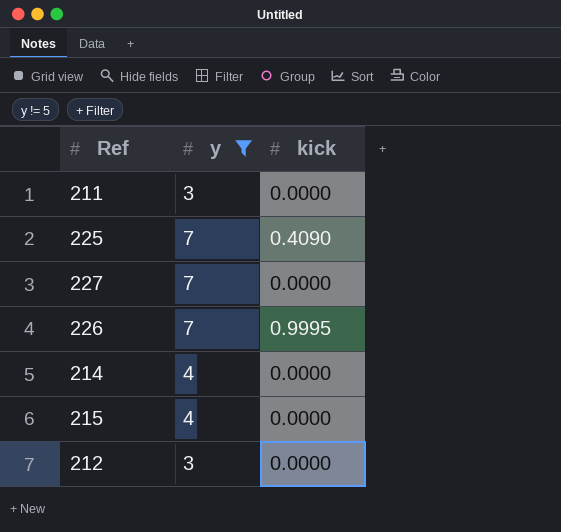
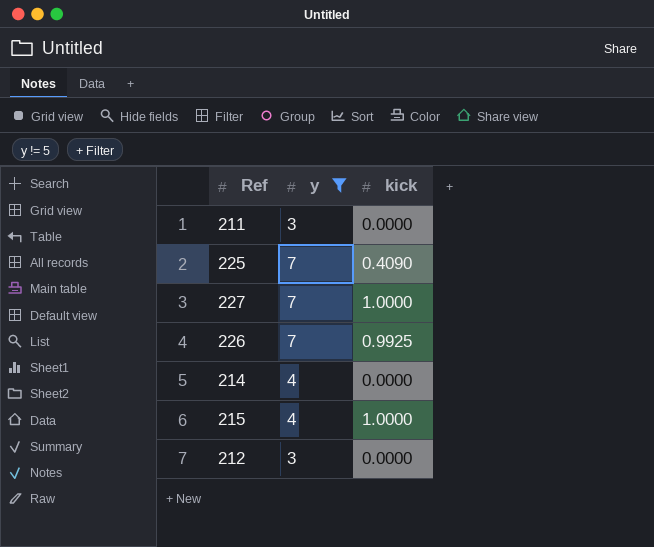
227 | kick: 0.0000 -> 1.0000
226 | kick: 0.9995 -> 0.9925
215 | kick: 0.0000 -> 1.0000

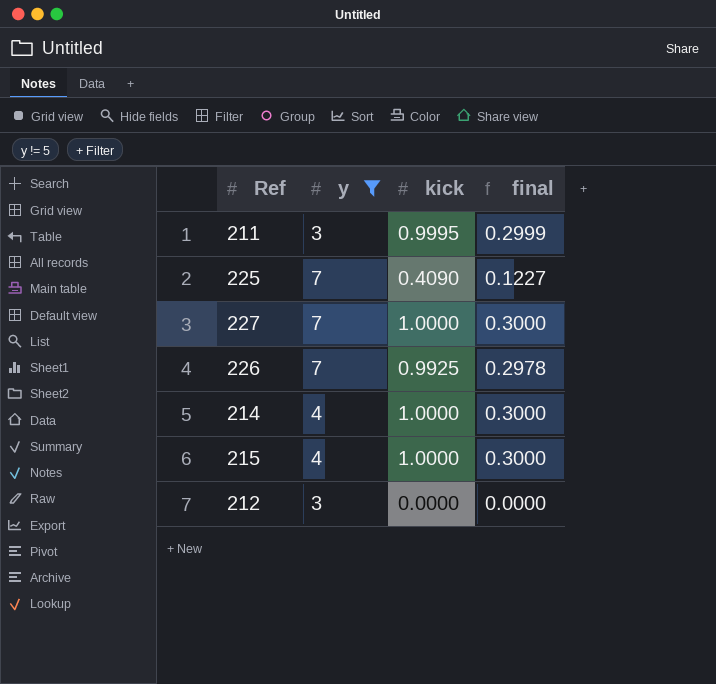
column final | formula: none -> [kick] * 0.3
211 | kick: 0.0000 -> 0.9995
214 | kick: 0.0000 -> 1.0000

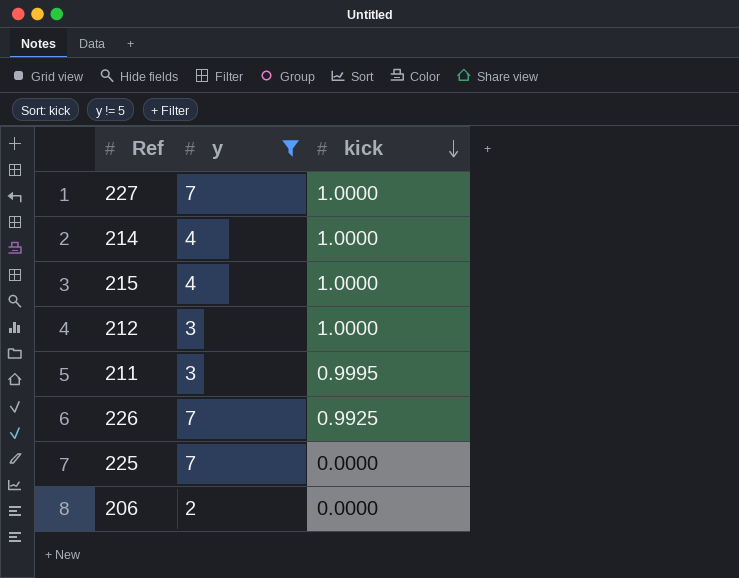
row order: none -> kick descending
column final | formula: [kick] * 0.3 -> none
212 | kick: 0.0000 -> 1.0000
225 | kick: 0.4090 -> 0.0000
row 206: none -> 2 | 0.0000

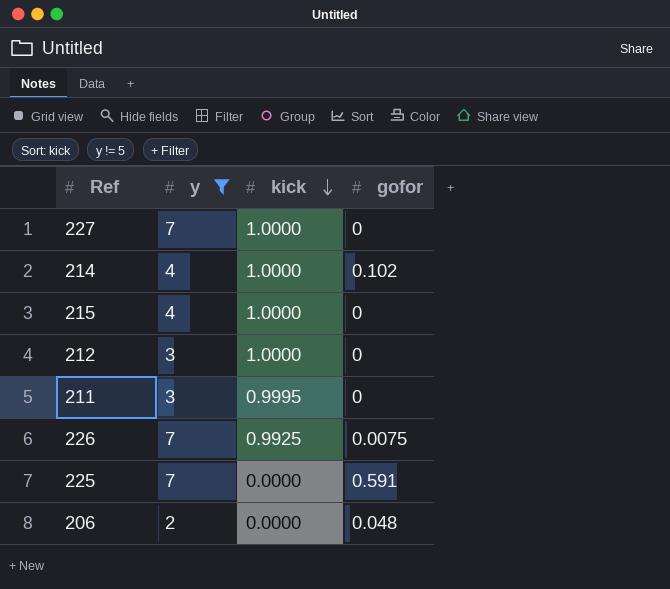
column gofor | position: none -> 4

